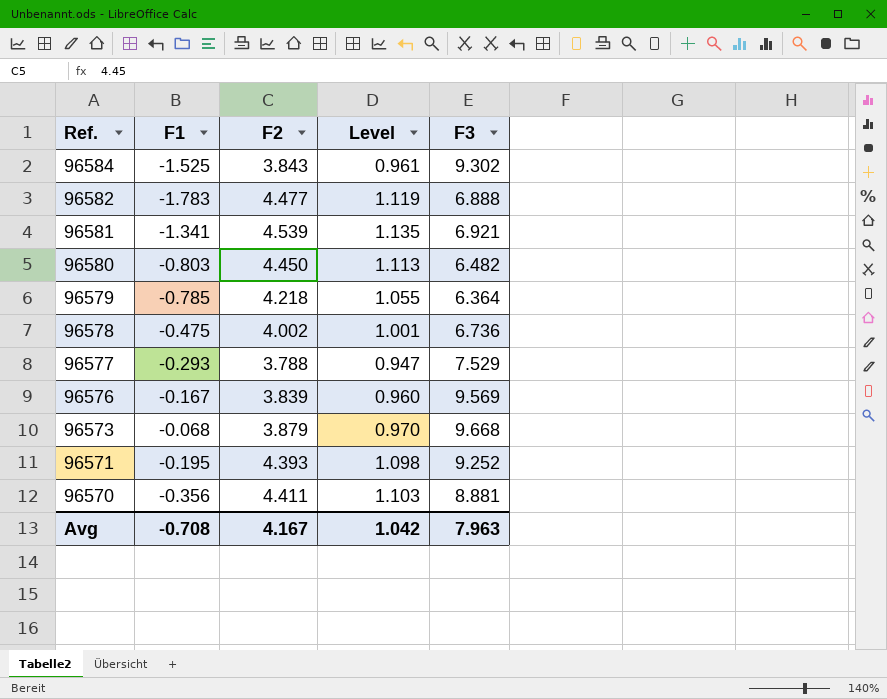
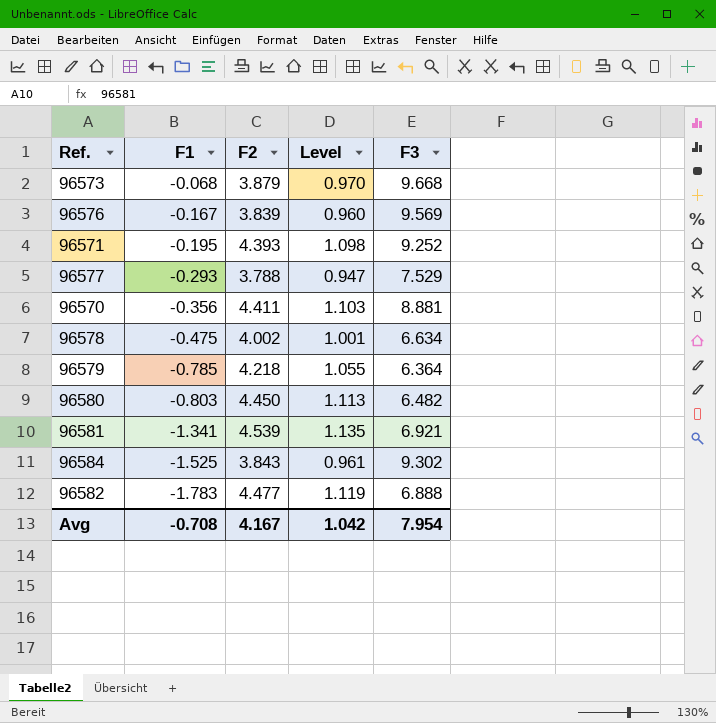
row order: Ref. descending -> F1 descending
96578 | F3: 6.736 -> 6.634
Avg | F3: 7.963 -> 7.954

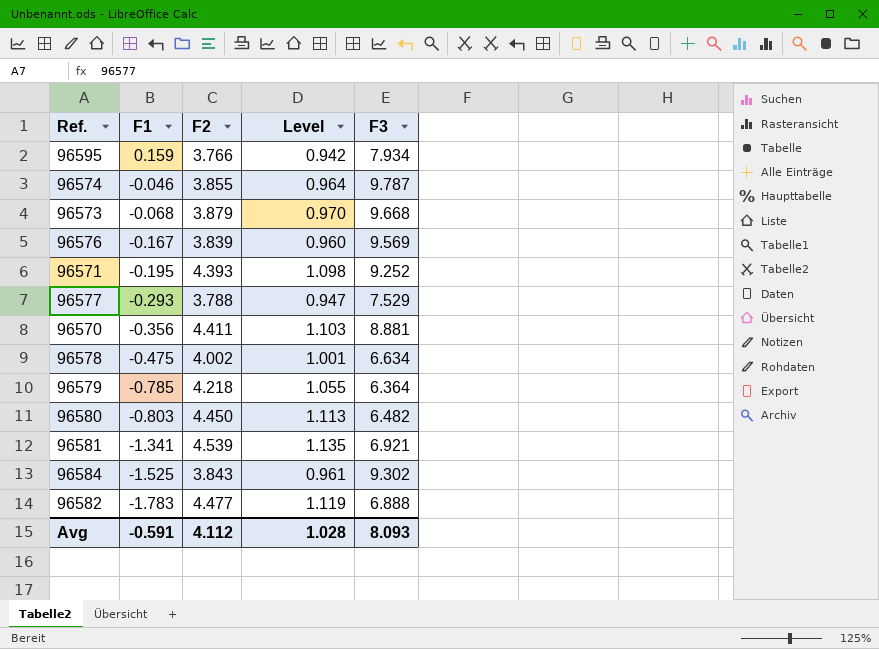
row 96595: none -> 0.159 | 3.766 | 0.942 | 7.934
row 96574: none -> -0.046 | 3.855 | 0.964 | 9.787
Avg | F1: -0.708 -> -0.591
Avg | F2: 4.167 -> 4.112
Avg | Level: 1.042 -> 1.028
Avg | F3: 7.954 -> 8.093

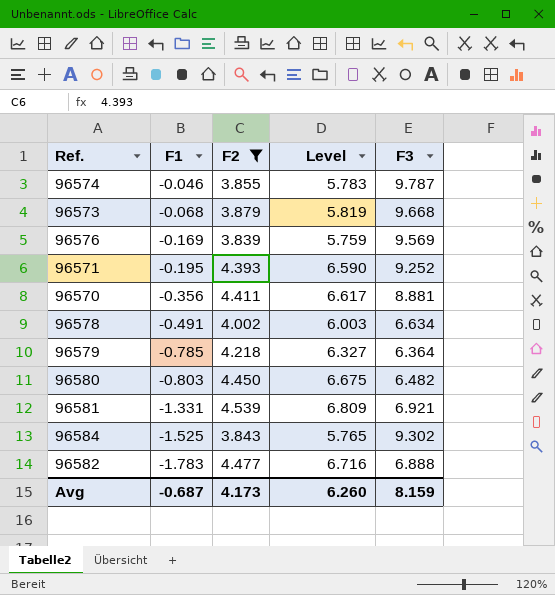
filter: none -> F2 >= 3.839
column Level | formula: [F2] * 0.25 -> [F2] * 1.5
96576 | F1: -0.167 -> -0.169
96578 | F1: -0.475 -> -0.491
96581 | F1: -1.341 -> -1.331
Avg | F1: -0.591 -> -0.687
Avg | F2: 4.112 -> 4.173
Avg | Level: 1.028 -> 6.260
Avg | F3: 8.093 -> 8.159

